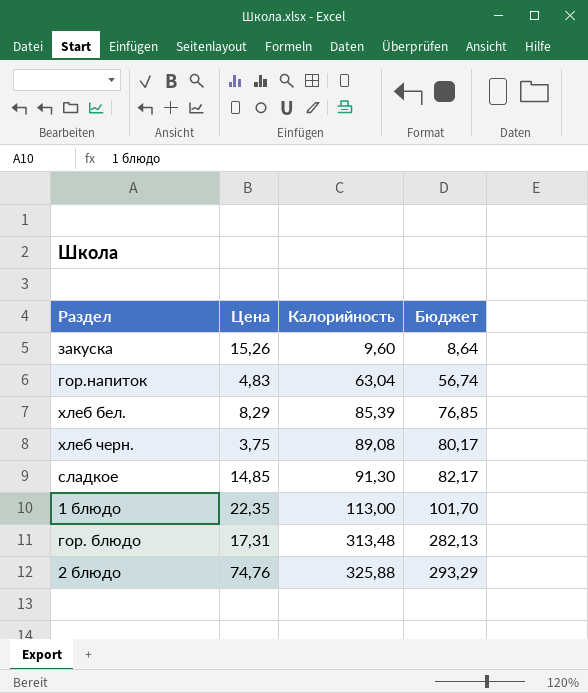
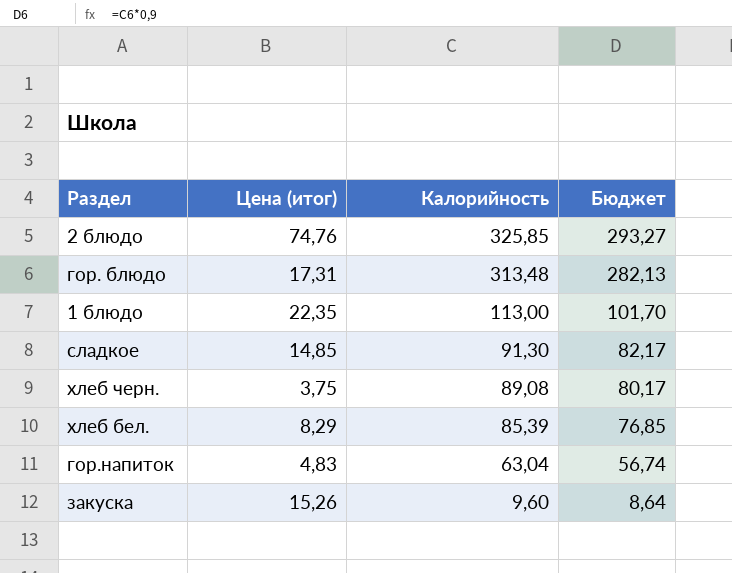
row order: Калорийность ascending -> Калорийность descending
column name: Цена -> Цена (итог)
2 блюдо | Калорийность: 325,88 -> 325,85
2 блюдо | Бюджет: 293,29 -> 293,27

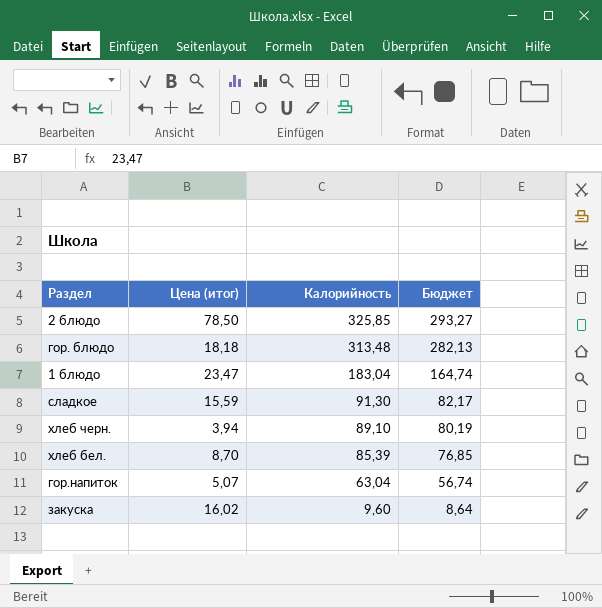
2 блюдо | Цена (итог): 74,76 -> 78,50
гор. блюдо | Цена (итог): 17,31 -> 18,18
1 блюдо | Цена (итог): 22,35 -> 23,47
1 блюдо | Калорийность: 113,00 -> 183,04
1 блюдо | Бюджет: 101,70 -> 164,74
сладкое | Цена (итог): 14,85 -> 15,59
хлеб черн. | Цена (итог): 3,75 -> 3,94
хлеб черн. | Калорийность: 89,08 -> 89,10
хлеб черн. | Бюджет: 80,17 -> 80,19
хлеб бел. | Цена (итог): 8,29 -> 8,70
гор.напиток | Цена (итог): 4,83 -> 5,07
закуска | Цена (итог): 15,26 -> 16,02

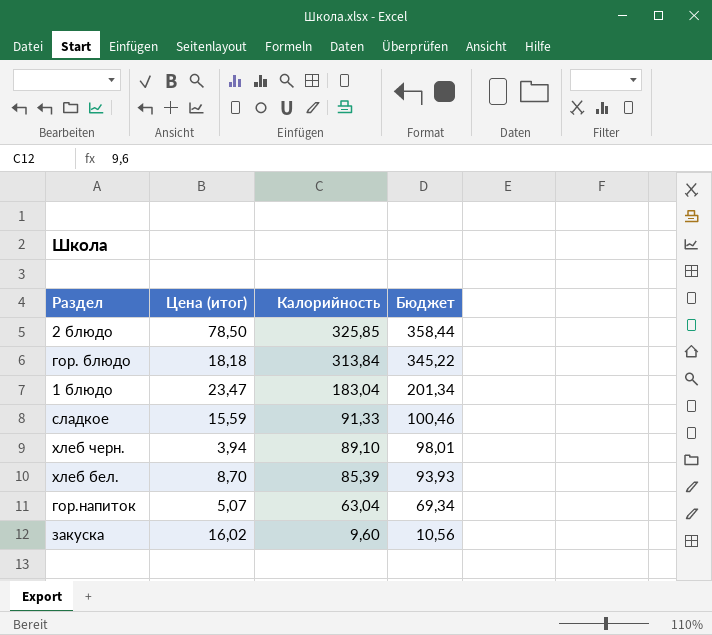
column Бюджет | formula: [Калорийность] * 0,9 -> [Калорийность] * 1,1
гор. блюдо | Калорийность: 313,48 -> 313,84
сладкое | Калорийность: 91,30 -> 91,33

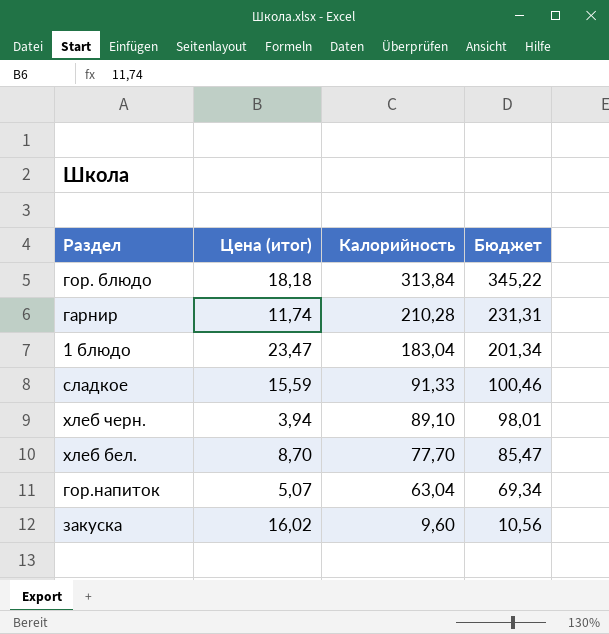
row 2 блюдо: 78,50 | 325,85 | 358,44 -> none
row гарнир: none -> 11,74 | 210,28 | 231,31
хлеб бел. | Калорийность: 85,39 -> 77,70
хлеб бел. | Бюджет: 93,93 -> 85,47

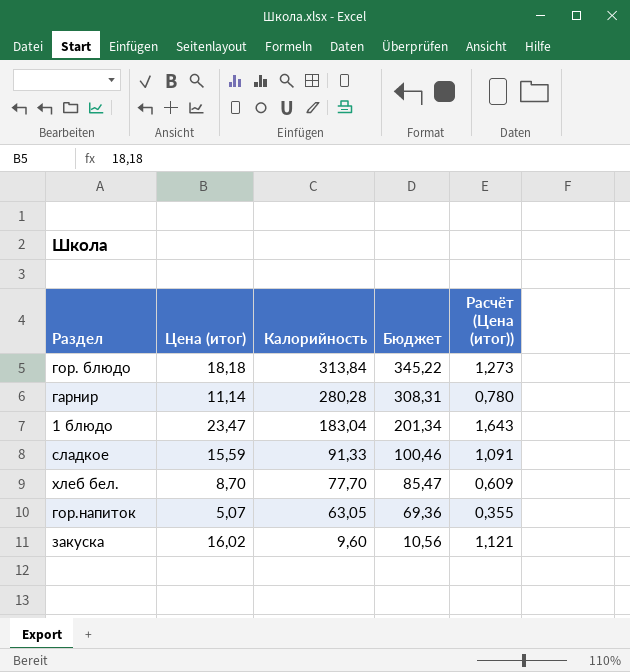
column Расчёт (Цена (итог)) | formula: none -> [Цена (итог)] * 0,07
row хлеб черн.: 3,94 | 89,10 | 98,01 -> none
гарнир | Цена (итог): 11,74 -> 11,14
гарнир | Калорийность: 210,28 -> 280,28
гарнир | Бюджет: 231,31 -> 308,31
гор.напиток | Калорийность: 63,04 -> 63,05
гор.напиток | Бюджет: 69,34 -> 69,36

